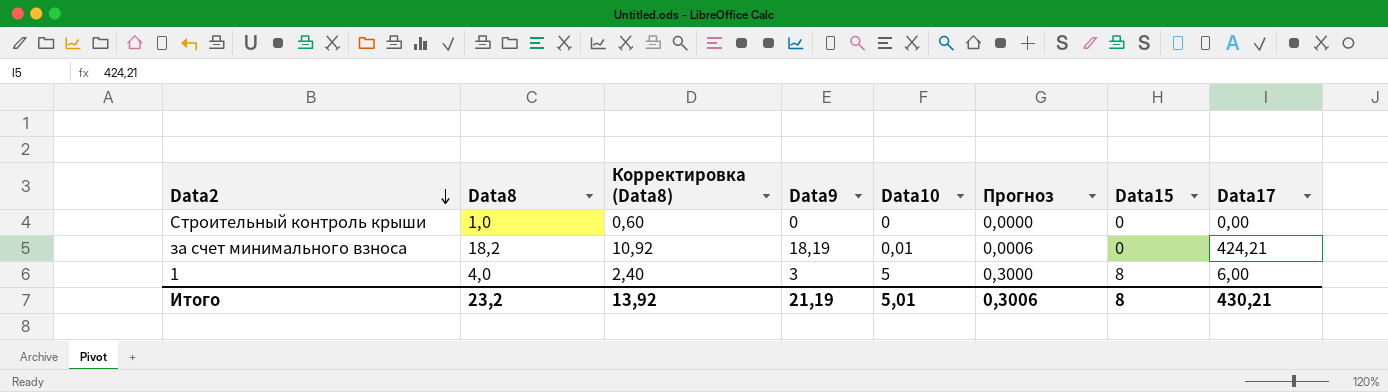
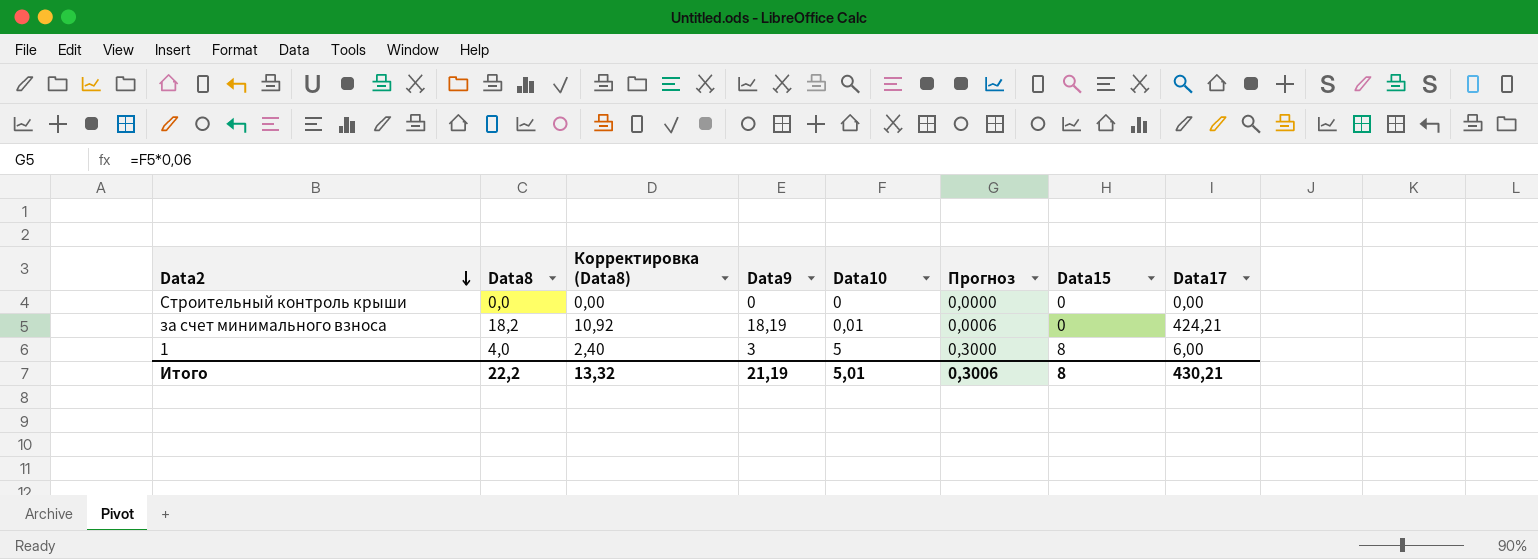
Строительный контроль крыши | Data8: 1,0 -> 0,0
Строительный контроль крыши | Корректировка (Data8): 0,60 -> 0,00
Итого | Data8: 23,2 -> 22,2
Итого | Корректировка (Data8): 13,92 -> 13,32

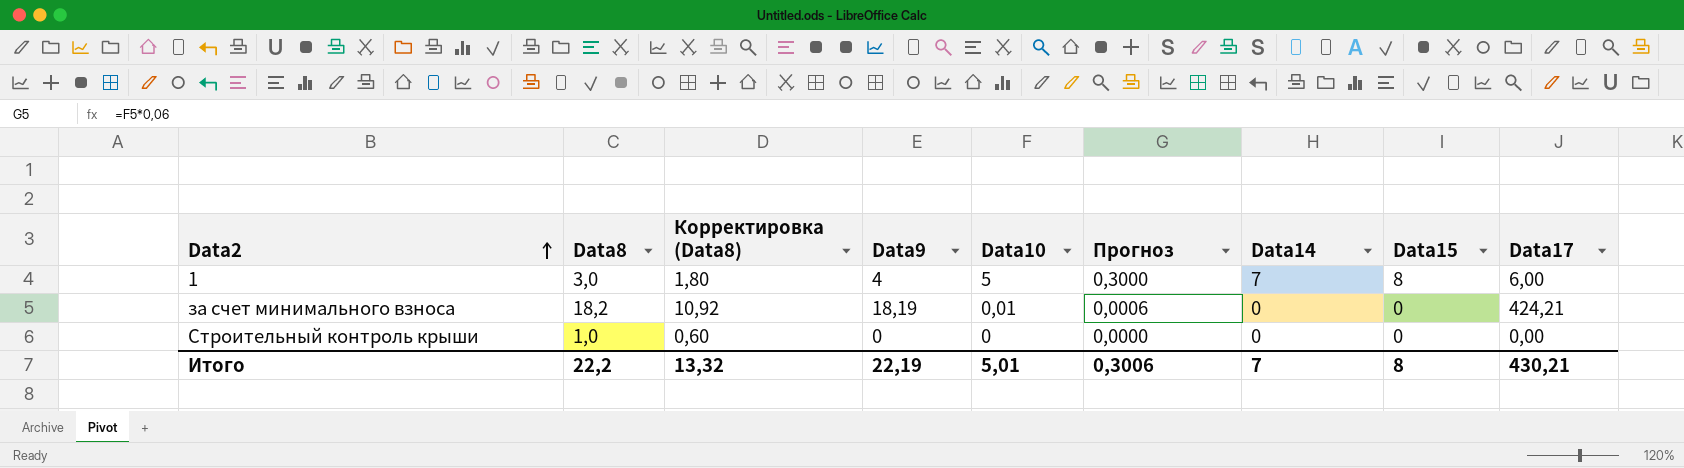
row order: Data2 descending -> Data2 ascending
column Data14 | position: none -> 7
1 | Data8: 4,0 -> 3,0
1 | Корректировка (Data8): 2,40 -> 1,80
1 | Data9: 3 -> 4
Строительный контроль крыши | Data8: 0,0 -> 1,0
Строительный контроль крыши | Корректировка (Data8): 0,00 -> 0,60
Итого | Data9: 21,19 -> 22,19

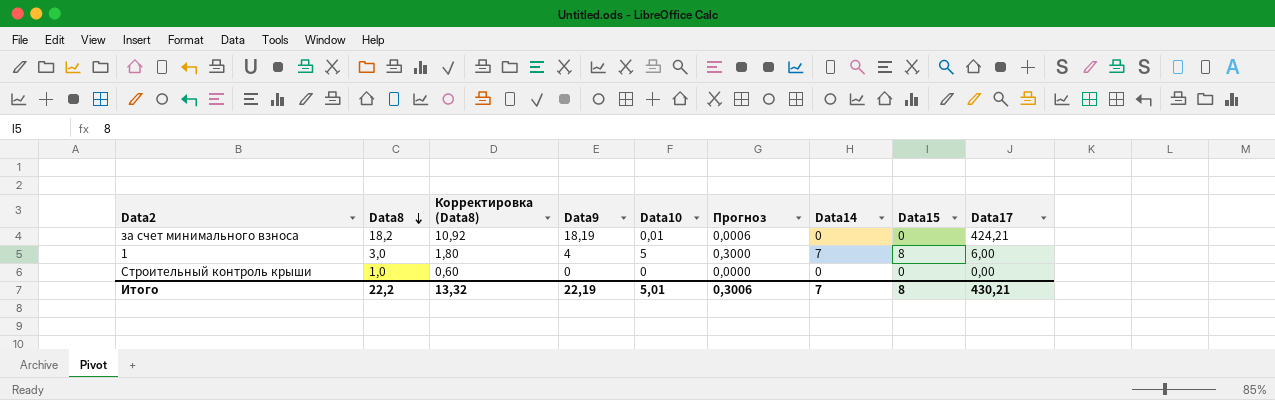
row order: Data2 ascending -> Data8 descending

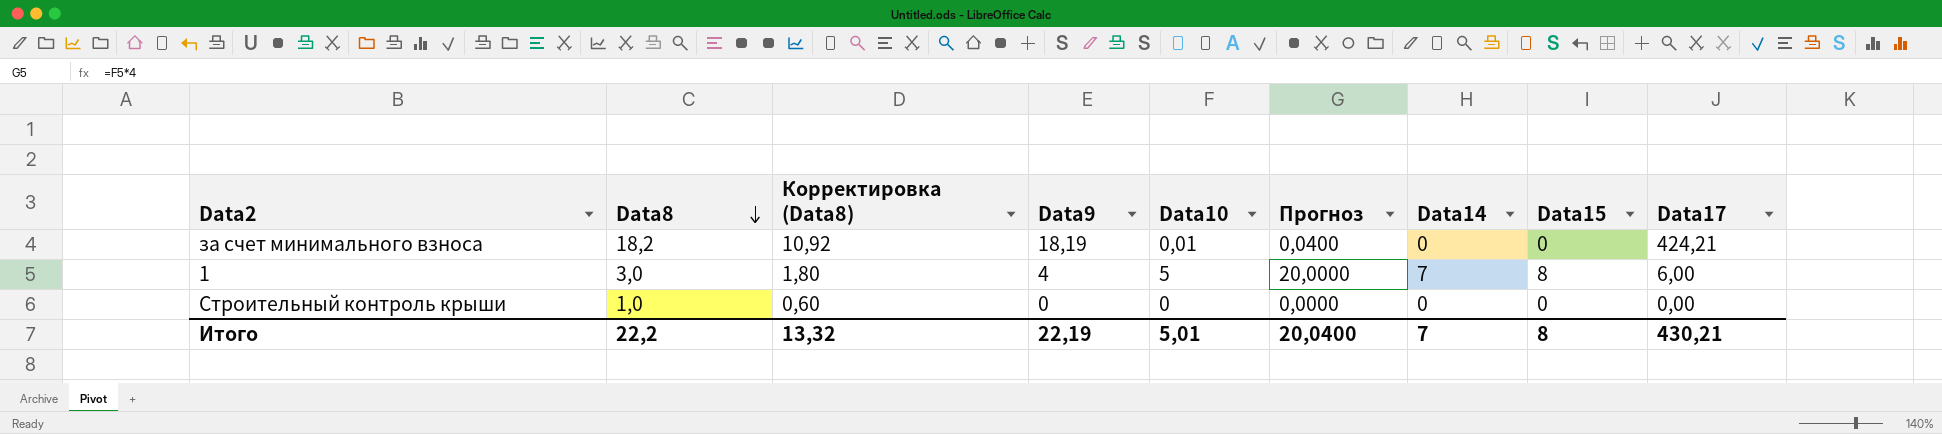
column Прогноз | formula: [Data10] * 0,06 -> [Data10] * 4
Итого | Прогноз: 0,3006 -> 20,0400

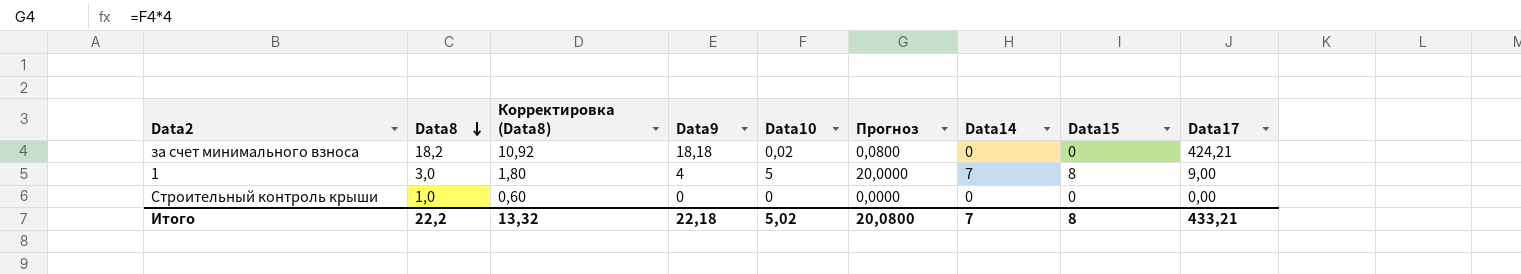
за счет минимального взноса | Data9: 18,19 -> 18,18
за счет минимального взноса | Data10: 0,01 -> 0,02
за счет минимального взноса | Прогноз: 0,0400 -> 0,0800
1 | Data17: 6,00 -> 9,00
Итого | Data9: 22,19 -> 22,18
Итого | Data10: 5,01 -> 5,02
Итого | Прогноз: 20,0400 -> 20,0800
Итого | Data17: 430,21 -> 433,21

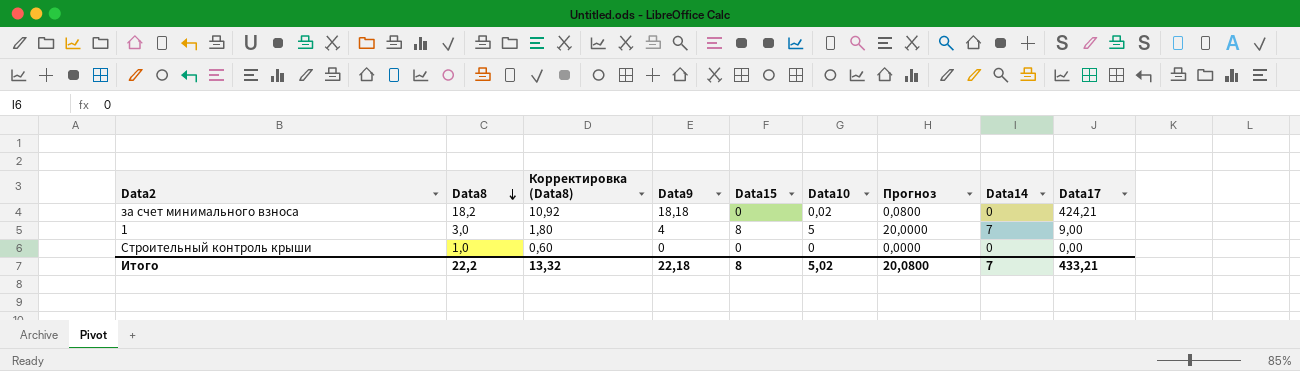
column Data15 | position: 8 -> 5

